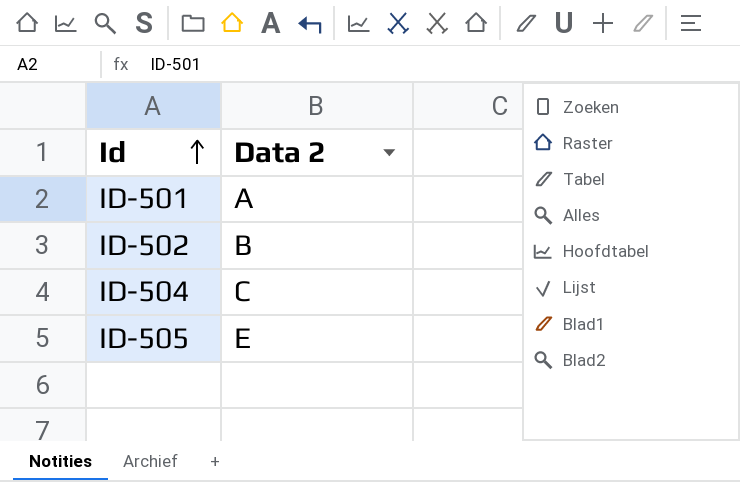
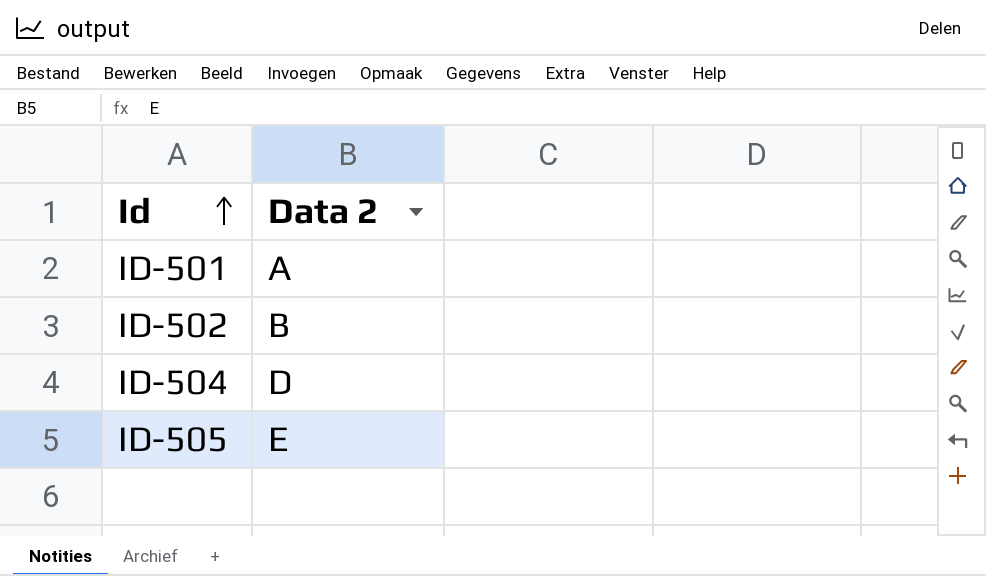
ID-504 | Data 2: C -> D

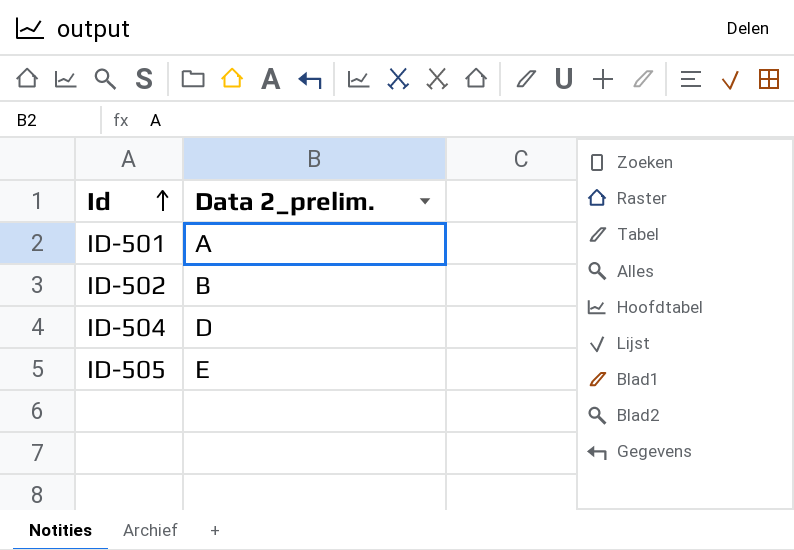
column name: Data 2 -> Data 2_prelim.

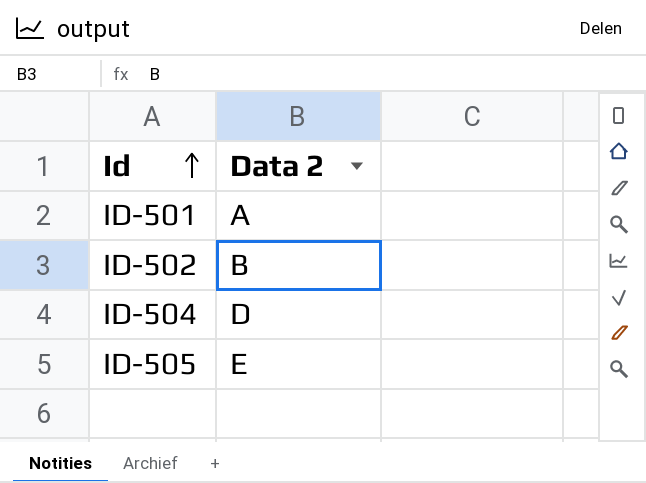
column name: Data 2_prelim. -> Data 2

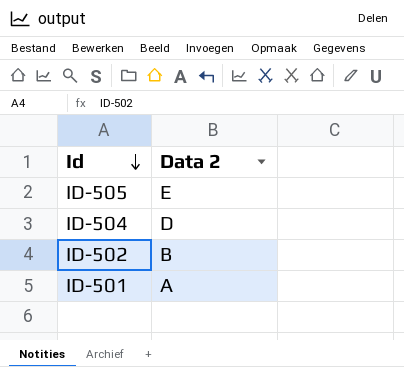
row order: Id ascending -> Id descending

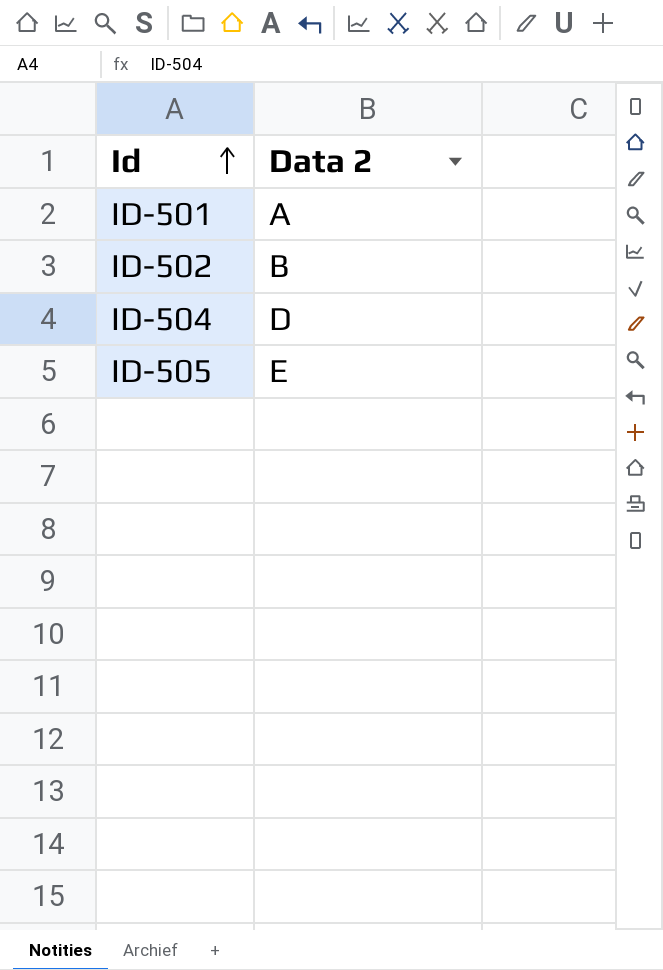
row order: Id descending -> Id ascending

